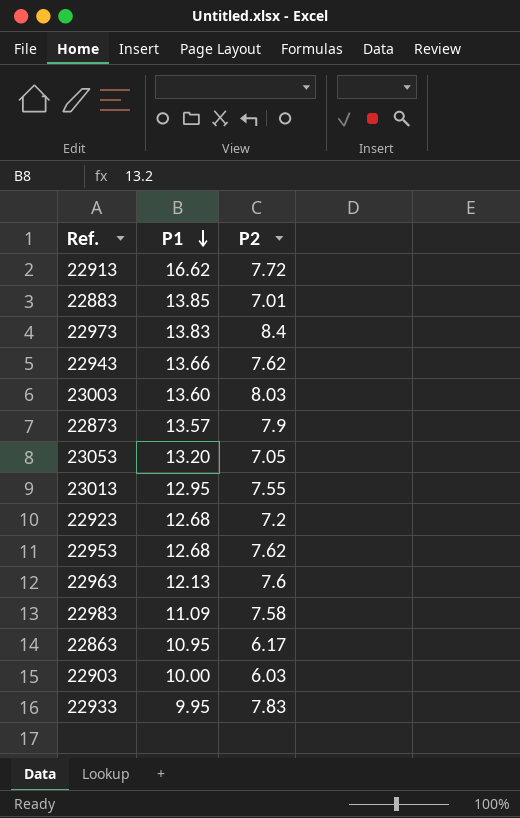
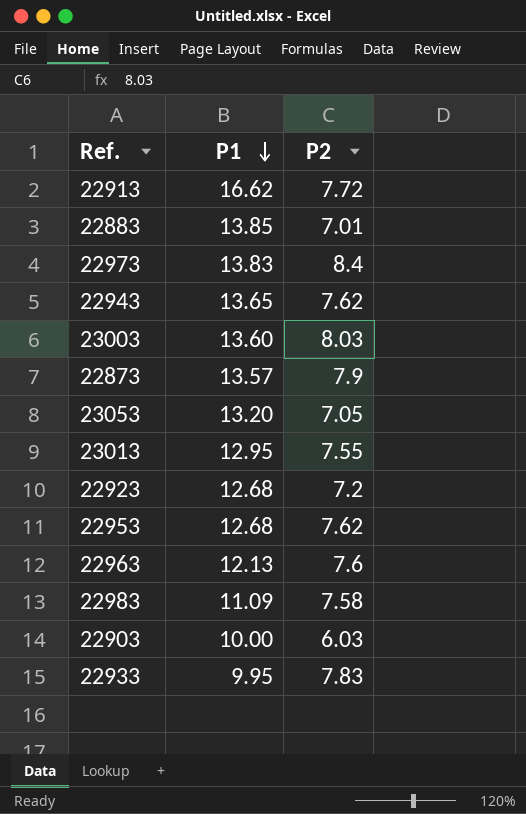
row 22863: 10.95 | 6.17 -> none
22943 | P1: 13.66 -> 13.65

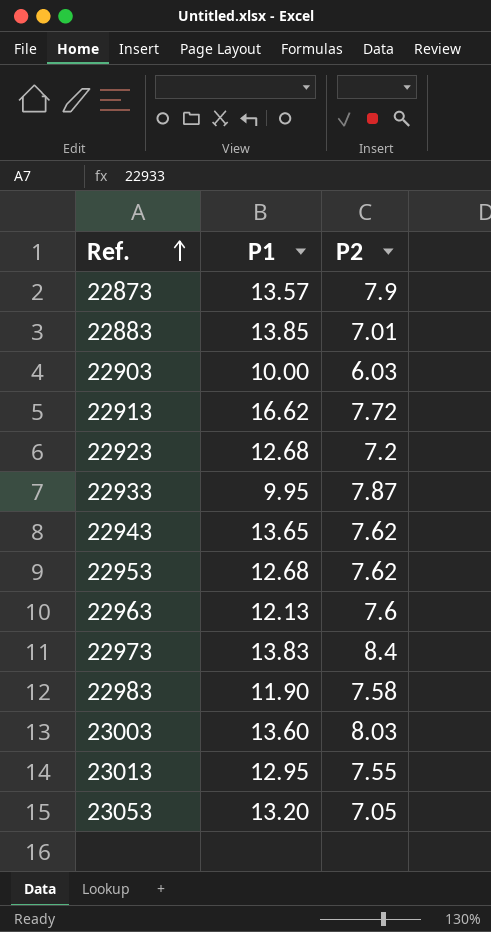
row order: P1 descending -> Ref. ascending
22933 | P2: 7.83 -> 7.87
22983 | P1: 11.09 -> 11.90

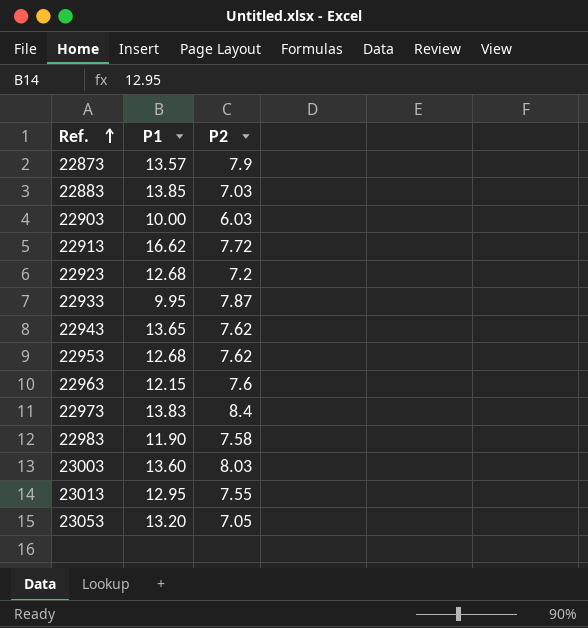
22883 | P2: 7.01 -> 7.03
22963 | P1: 12.13 -> 12.15

